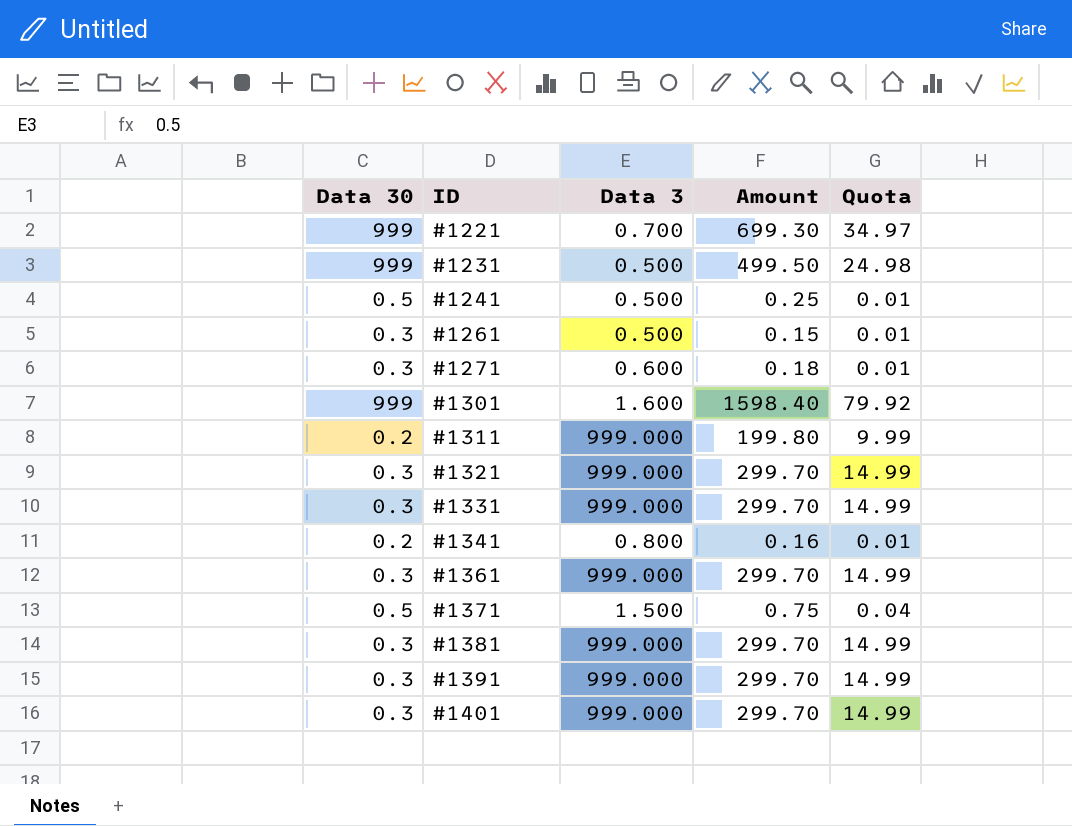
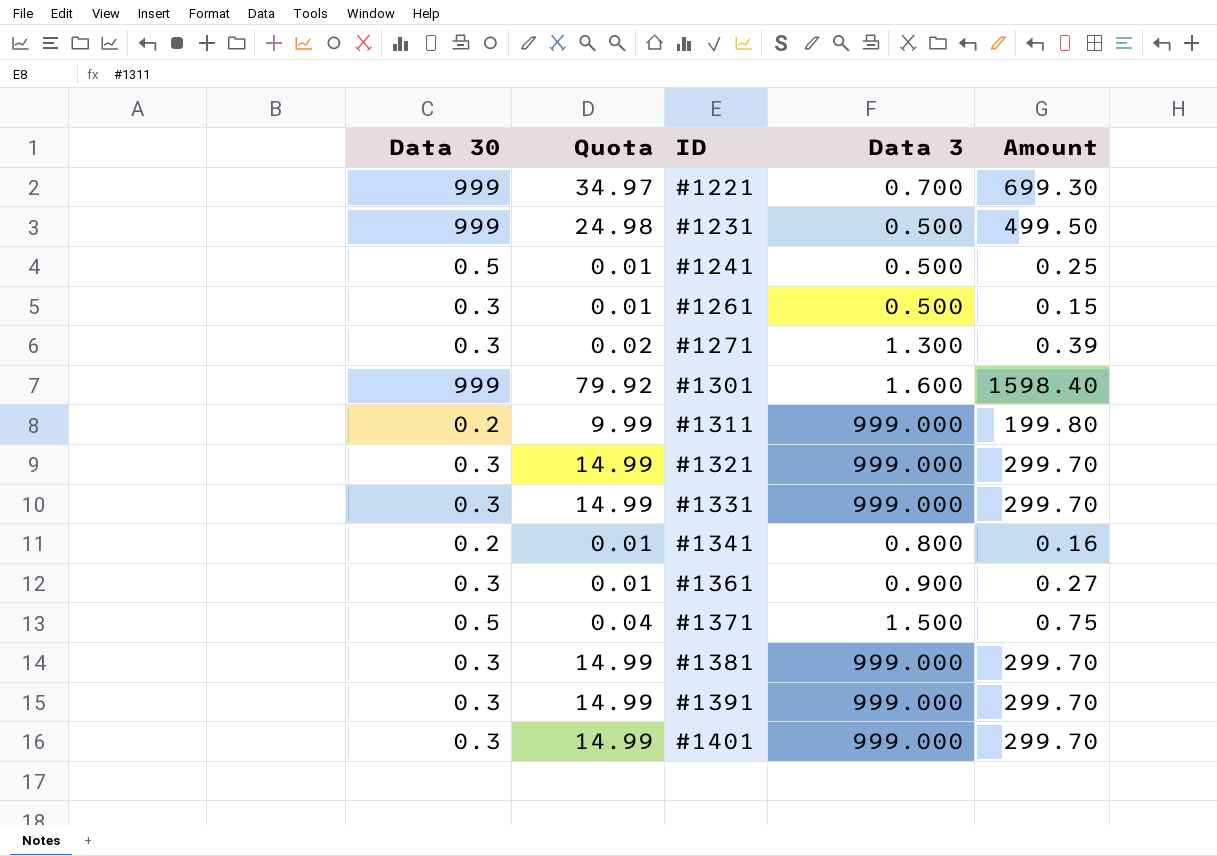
column Quota | position: 5 -> 2
#1271 | Quota: 0.01 -> 0.02
#1271 | Data 3: 0.600 -> 1.300
#1271 | Amount: 0.18 -> 0.39
#1361 | Quota: 14.99 -> 0.01
#1361 | Data 3: 999.000 -> 0.900
#1361 | Amount: 299.70 -> 0.27

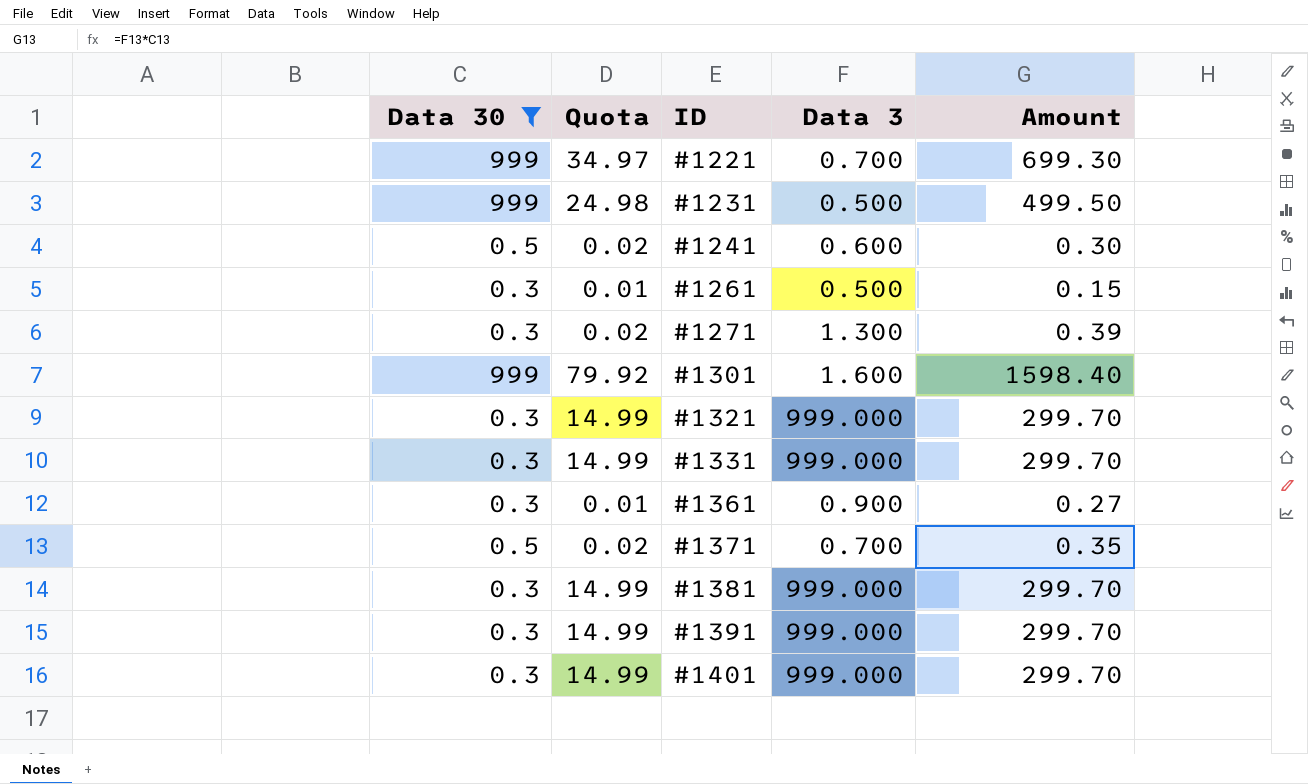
filter: none -> Data 30 != 0.2
#1241 | Quota: 0.01 -> 0.02
#1241 | Data 3: 0.500 -> 0.600
#1241 | Amount: 0.25 -> 0.30
#1371 | Quota: 0.04 -> 0.02
#1371 | Data 3: 1.500 -> 0.700
#1371 | Amount: 0.75 -> 0.35

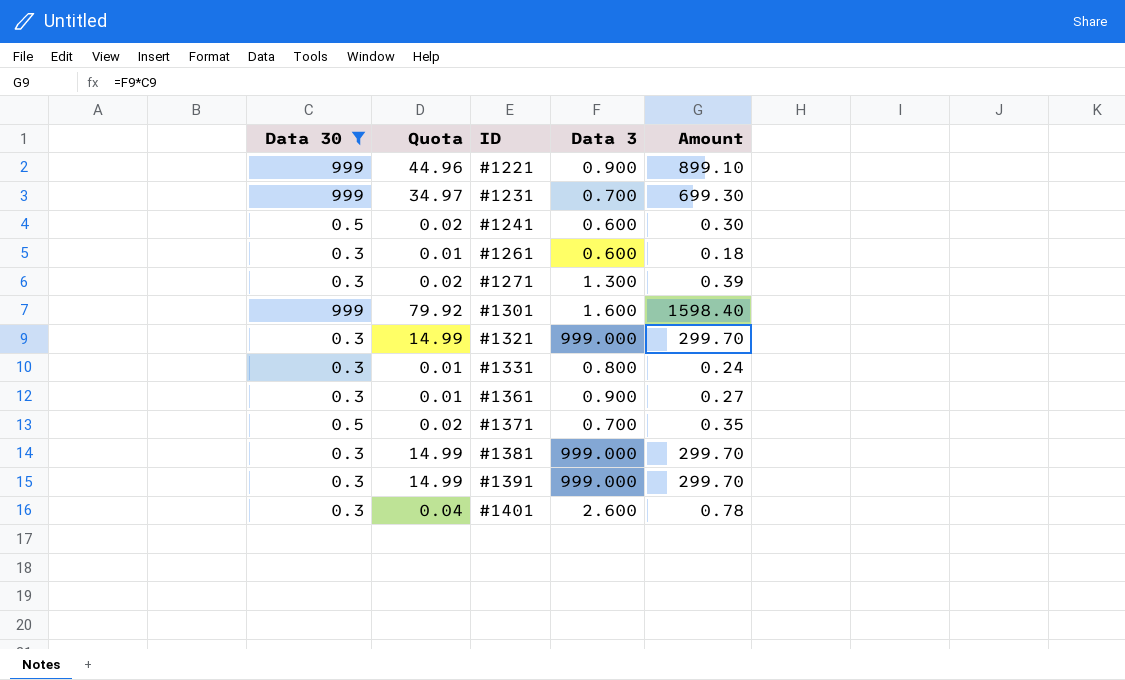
#1221 | Quota: 34.97 -> 44.96
#1221 | Data 3: 0.700 -> 0.900
#1221 | Amount: 699.30 -> 899.10
#1231 | Quota: 24.98 -> 34.97
#1231 | Data 3: 0.500 -> 0.700
#1231 | Amount: 499.50 -> 699.30
#1261 | Data 3: 0.500 -> 0.600
#1261 | Amount: 0.15 -> 0.18
#1331 | Quota: 14.99 -> 0.01
#1331 | Data 3: 999.000 -> 0.800
#1331 | Amount: 299.70 -> 0.24
#1401 | Quota: 14.99 -> 0.04
#1401 | Data 3: 999.000 -> 2.600
#1401 | Amount: 299.70 -> 0.78

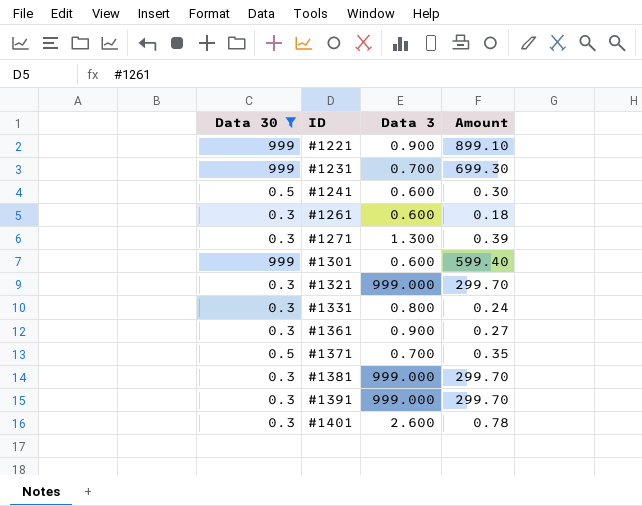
column Quota | formula: [Amount] * 0.05 -> none
#1301 | Data 3: 1.600 -> 0.600
#1301 | Amount: 1598.40 -> 599.40

